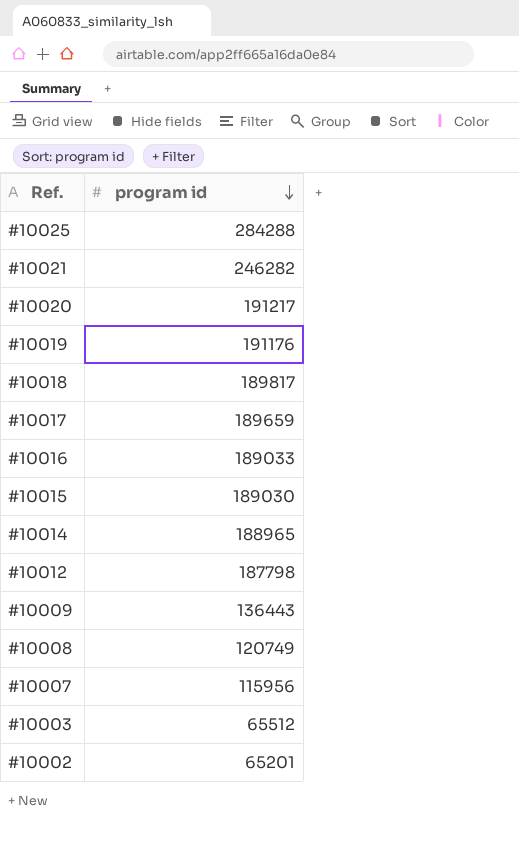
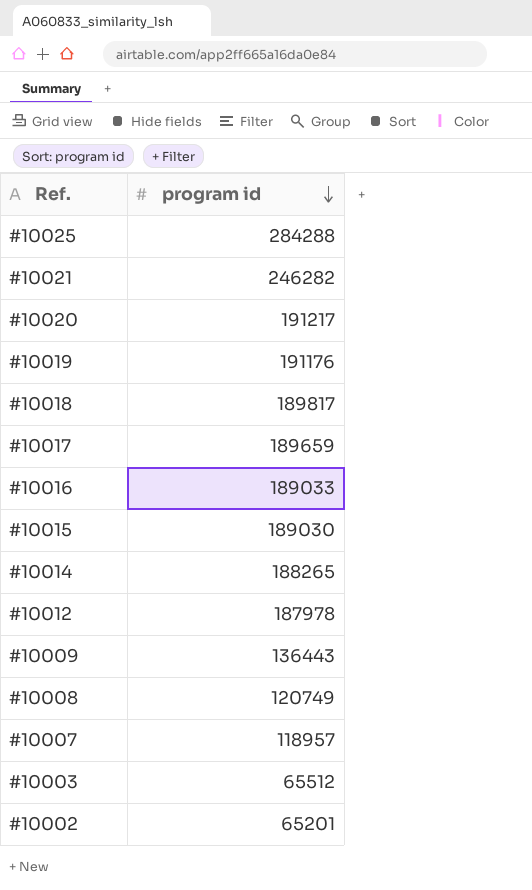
#10014 | program id: 188965 -> 188265
#10012 | program id: 187798 -> 187978
#10007 | program id: 115956 -> 118957

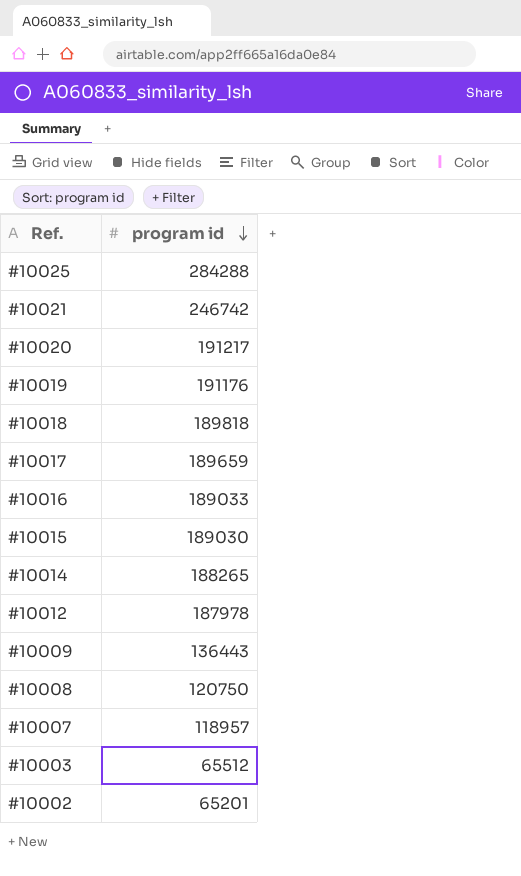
#10021 | program id: 246282 -> 246742
#10018 | program id: 189817 -> 189818
#10008 | program id: 120749 -> 120750

